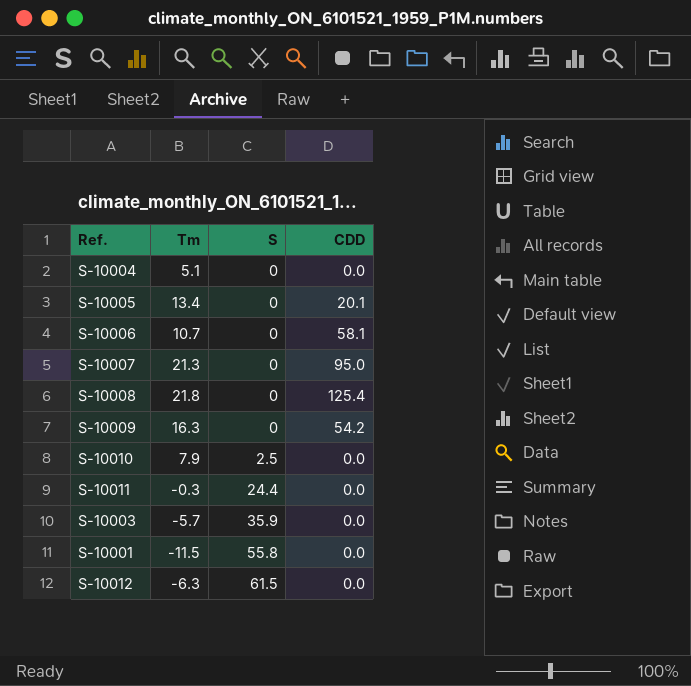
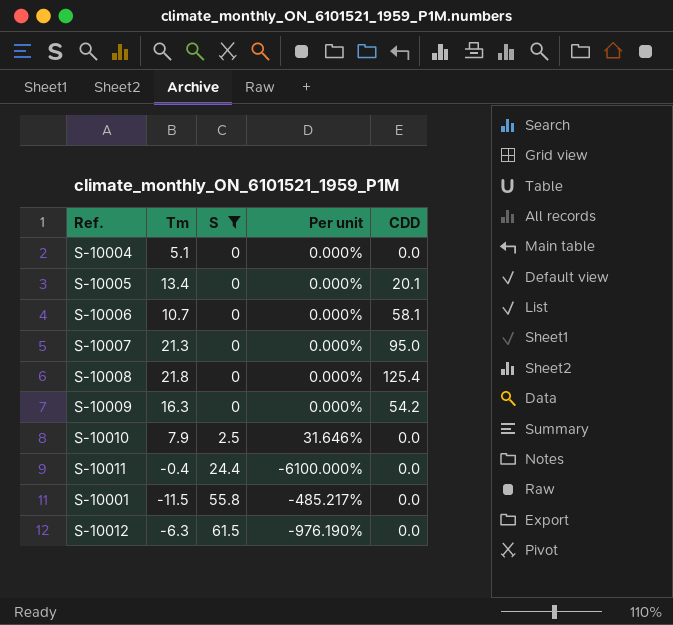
filter: none -> S != 35.9
column Per unit | formula: none -> [S] / [Tm]
S-10011 | Tm: -0.3 -> -0.4

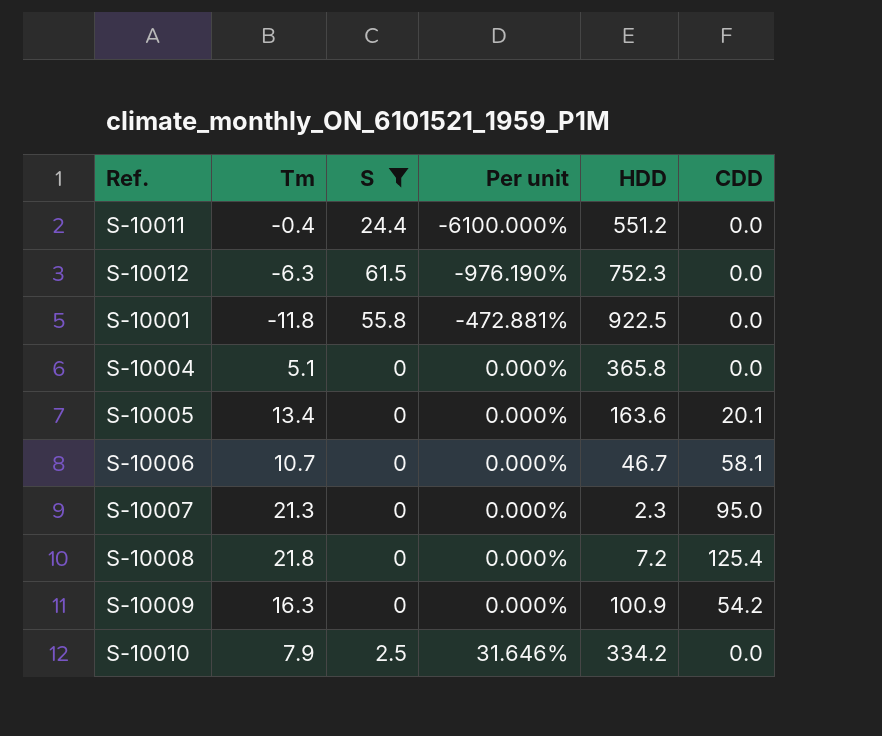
row order: S ascending -> Per unit ascending
column HDD | position: none -> 5
S-10001 | Tm: -11.5 -> -11.8
S-10001 | Per unit: -485.217% -> -472.881%

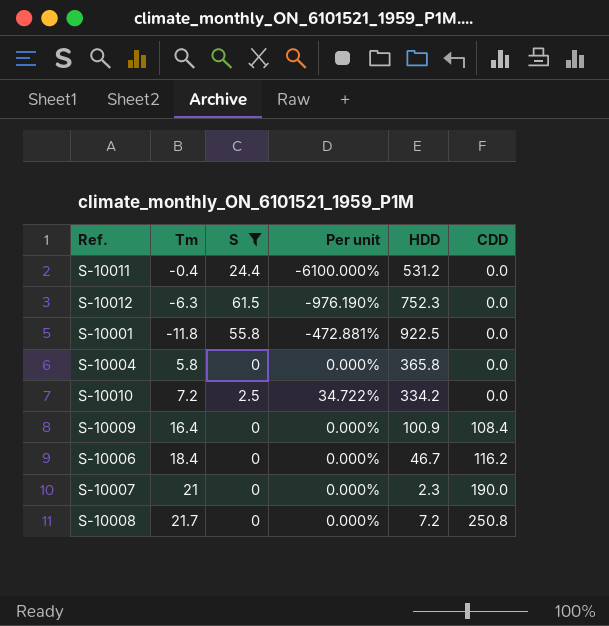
row order: Per unit ascending -> CDD ascending
row S-10005: 13.4 | 0 | 0.000% | 163.6 | 20.1 -> none
S-10011 | HDD: 551.2 -> 531.2
S-10004 | Tm: 5.1 -> 5.8
S-10010 | Tm: 7.9 -> 7.2
S-10010 | Per unit: 31.646% -> 34.722%
S-10009 | Tm: 16.3 -> 16.4
S-10009 | CDD: 54.2 -> 108.4
S-10006 | Tm: 10.7 -> 18.4
S-10006 | CDD: 58.1 -> 116.2
S-10007 | Tm: 21.3 -> 21
S-10007 | CDD: 95.0 -> 190.0
S-10008 | Tm: 21.8 -> 21.7
S-10008 | CDD: 125.4 -> 250.8

